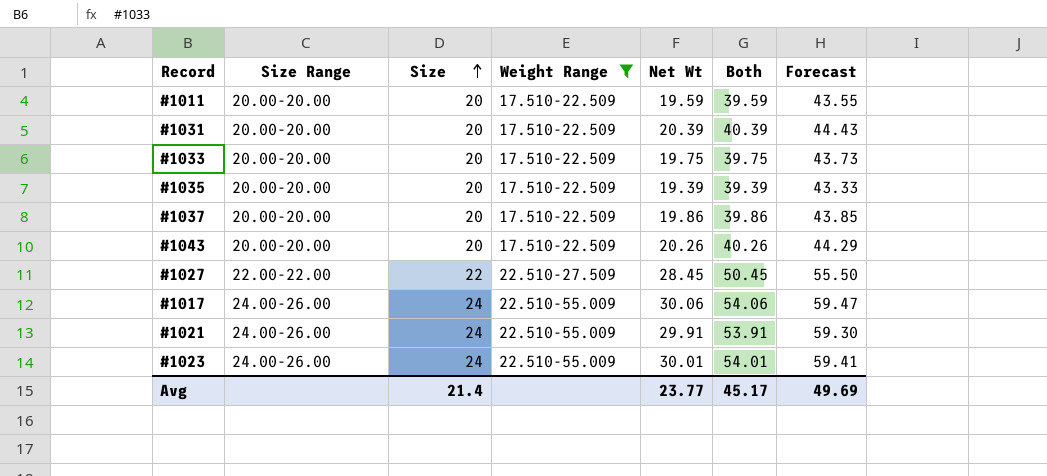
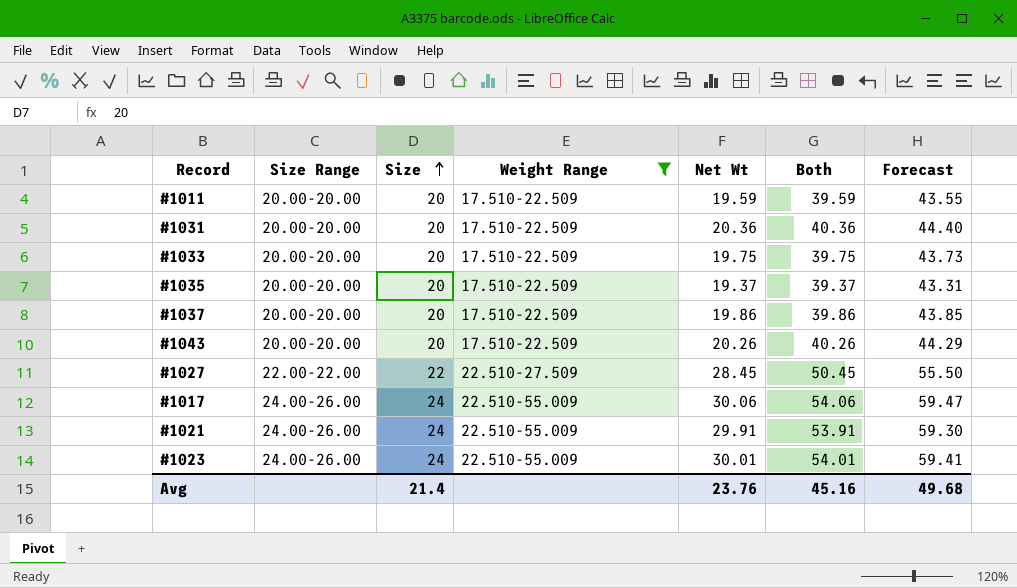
#1031 | Net Wt: 20.39 -> 20.36
#1031 | Both: 40.39 -> 40.36
#1031 | Forecast: 44.43 -> 44.40
#1035 | Net Wt: 19.39 -> 19.37
#1035 | Both: 39.39 -> 39.37
#1035 | Forecast: 43.33 -> 43.31
Avg | Net Wt: 23.77 -> 23.76
Avg | Both: 45.17 -> 45.16
Avg | Forecast: 49.69 -> 49.68

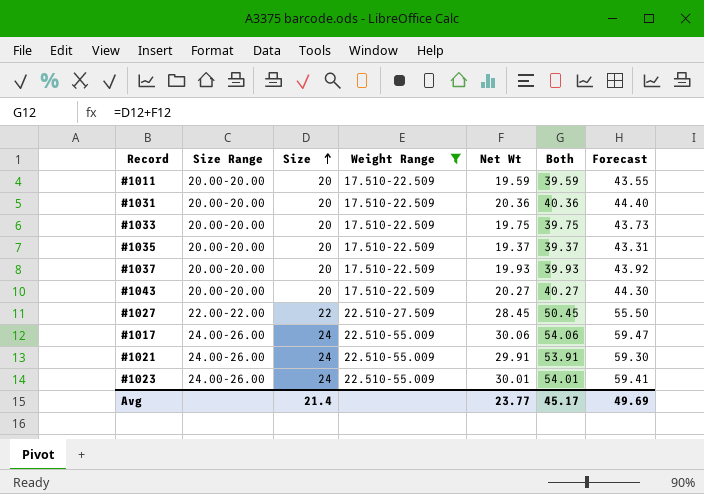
#1037 | Net Wt: 19.86 -> 19.93
#1037 | Both: 39.86 -> 39.93
#1037 | Forecast: 43.85 -> 43.92
#1043 | Net Wt: 20.26 -> 20.27
#1043 | Both: 40.26 -> 40.27
#1043 | Forecast: 44.29 -> 44.30
Avg | Net Wt: 23.76 -> 23.77
Avg | Both: 45.16 -> 45.17
Avg | Forecast: 49.68 -> 49.69

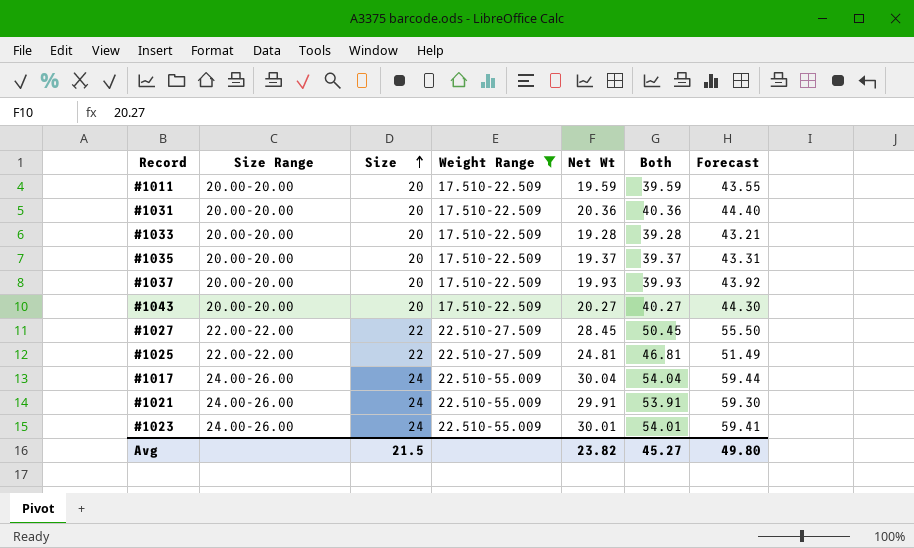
#1033 | Net Wt: 19.75 -> 19.28
#1033 | Both: 39.75 -> 39.28
#1033 | Forecast: 43.73 -> 43.21
row #1025: none -> 22.00-22.00 | 22 | 22.510-27.509 | 24.81 | 46.81 | 51.49
#1017 | Net Wt: 30.06 -> 30.04
#1017 | Both: 54.06 -> 54.04
#1017 | Forecast: 59.47 -> 59.44
Avg | Size: 21.4 -> 21.5
Avg | Net Wt: 23.77 -> 23.82
Avg | Both: 45.17 -> 45.27
Avg | Forecast: 49.69 -> 49.80

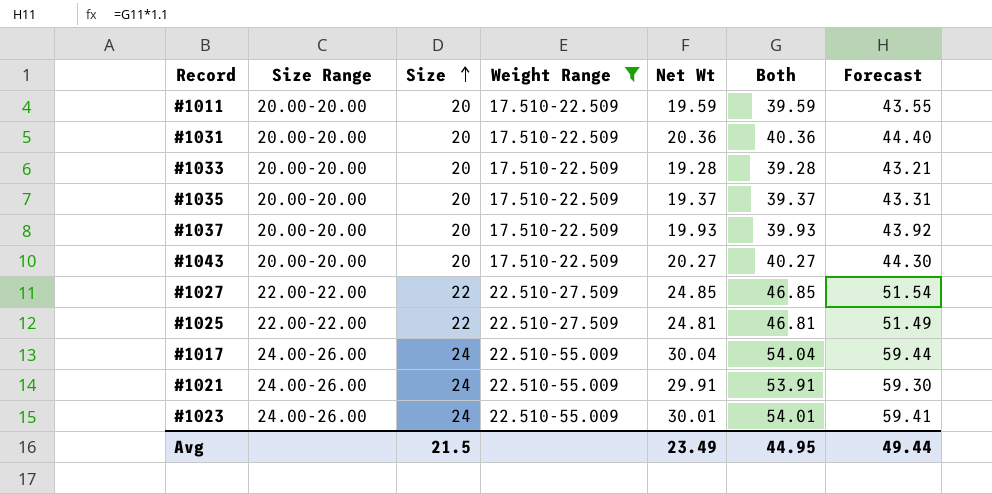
#1027 | Net Wt: 28.45 -> 24.85
#1027 | Both: 50.45 -> 46.85
#1027 | Forecast: 55.50 -> 51.54
Avg | Net Wt: 23.82 -> 23.49
Avg | Both: 45.27 -> 44.95
Avg | Forecast: 49.80 -> 49.44

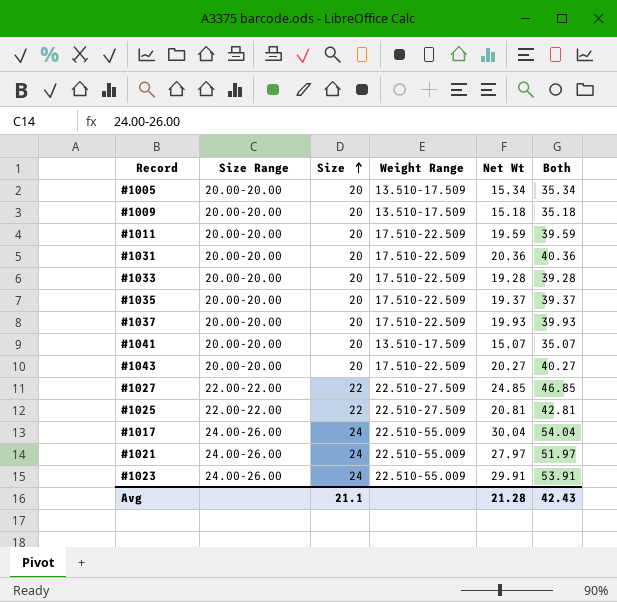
filter: Weight Range != 13.510-17.509 -> none
column Forecast | formula: [Both] * 1.1 -> none
#1025 | Net Wt: 24.81 -> 20.81
#1025 | Both: 46.81 -> 42.81
#1021 | Net Wt: 29.91 -> 27.97
#1021 | Both: 53.91 -> 51.97
#1023 | Net Wt: 30.01 -> 29.91
#1023 | Both: 54.01 -> 53.91
Avg | Size: 21.5 -> 21.1
Avg | Net Wt: 23.49 -> 21.28
Avg | Both: 44.95 -> 42.43

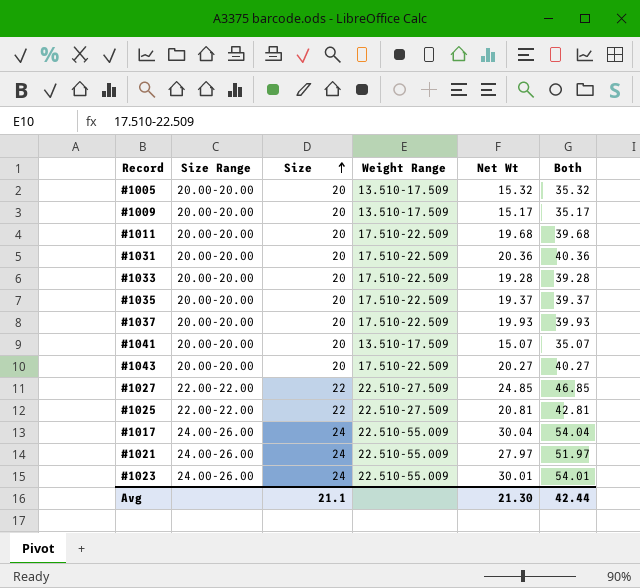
#1005 | Net Wt: 15.34 -> 15.32
#1005 | Both: 35.34 -> 35.32
#1009 | Net Wt: 15.18 -> 15.17
#1009 | Both: 35.18 -> 35.17
#1011 | Net Wt: 19.59 -> 19.68
#1011 | Both: 39.59 -> 39.68
#1023 | Net Wt: 29.91 -> 30.01
#1023 | Both: 53.91 -> 54.01
Avg | Net Wt: 21.28 -> 21.30
Avg | Both: 42.43 -> 42.44

